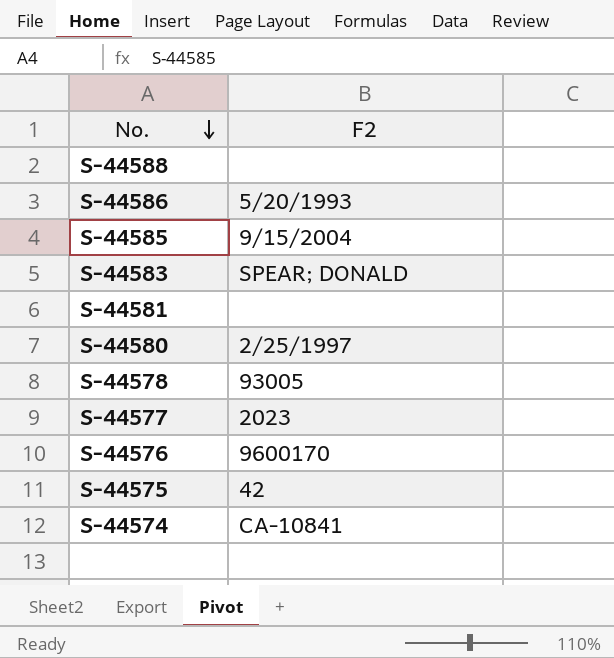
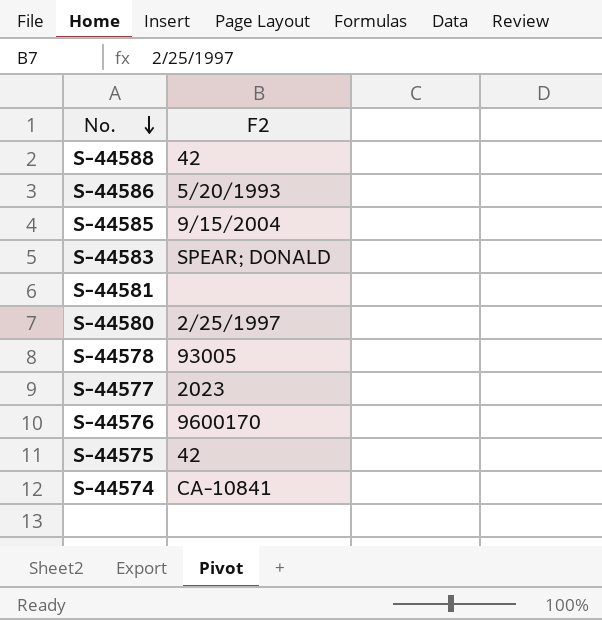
S-44588 | F2: none -> 42

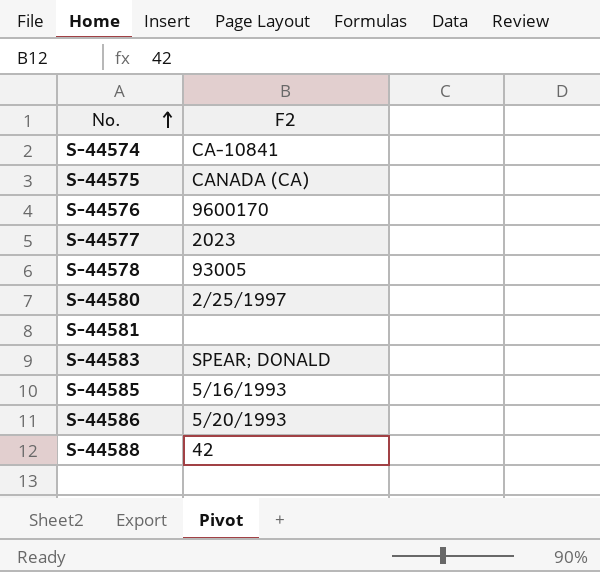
row order: No. descending -> No. ascending
S-44575 | F2: 42 -> CANADA (CA)
S-44585 | F2: 9/15/2004 -> 5/16/1993

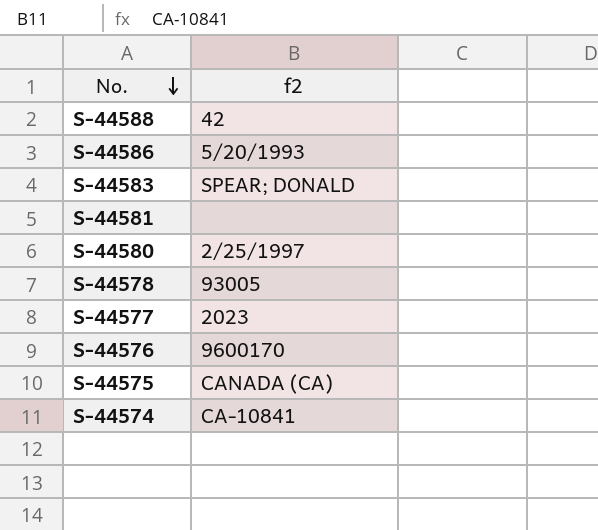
row order: No. ascending -> No. descending
column name: F2 -> f2
row S-44585: 5/16/1993 -> none

